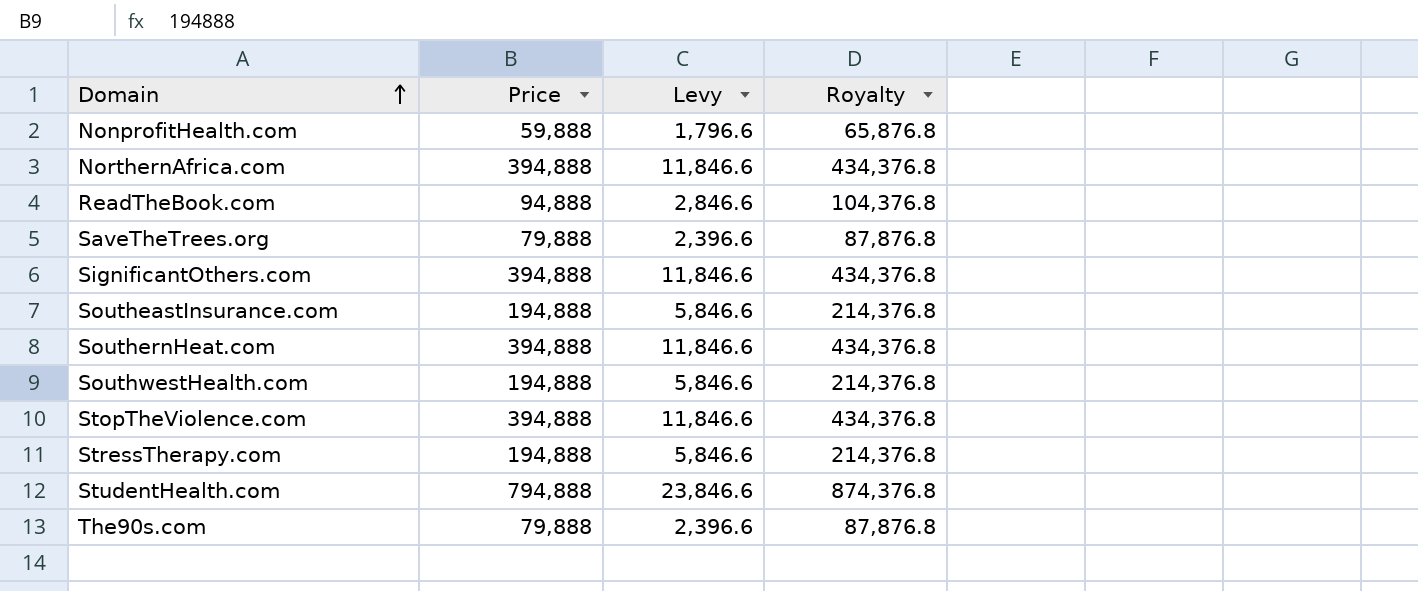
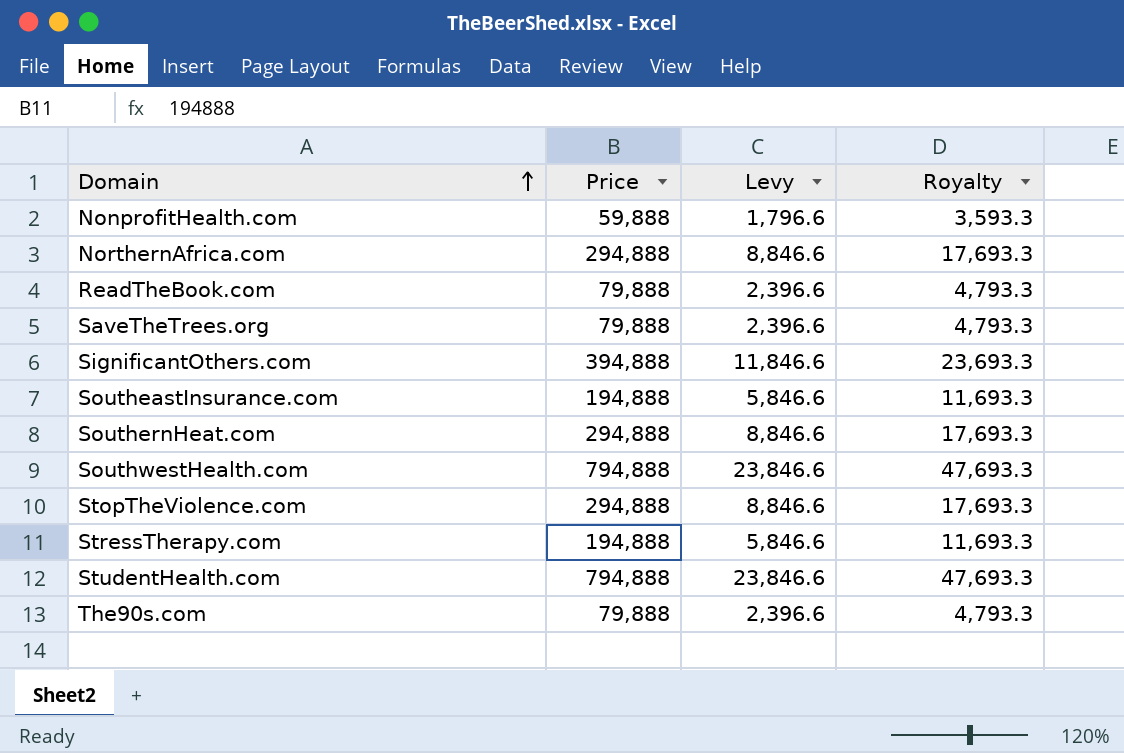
column Royalty | formula: [Price] * 1.1 -> [Price] * 0.06
NorthernAfrica.com | Price: 394,888 -> 294,888
NorthernAfrica.com | Levy: 11,846.6 -> 8,846.6
ReadTheBook.com | Price: 94,888 -> 79,888
ReadTheBook.com | Levy: 2,846.6 -> 2,396.6
SouthernHeat.com | Price: 394,888 -> 294,888
SouthernHeat.com | Levy: 11,846.6 -> 8,846.6
SouthwestHealth.com | Price: 194,888 -> 794,888
SouthwestHealth.com | Levy: 5,846.6 -> 23,846.6
StopTheViolence.com | Price: 394,888 -> 294,888
StopTheViolence.com | Levy: 11,846.6 -> 8,846.6

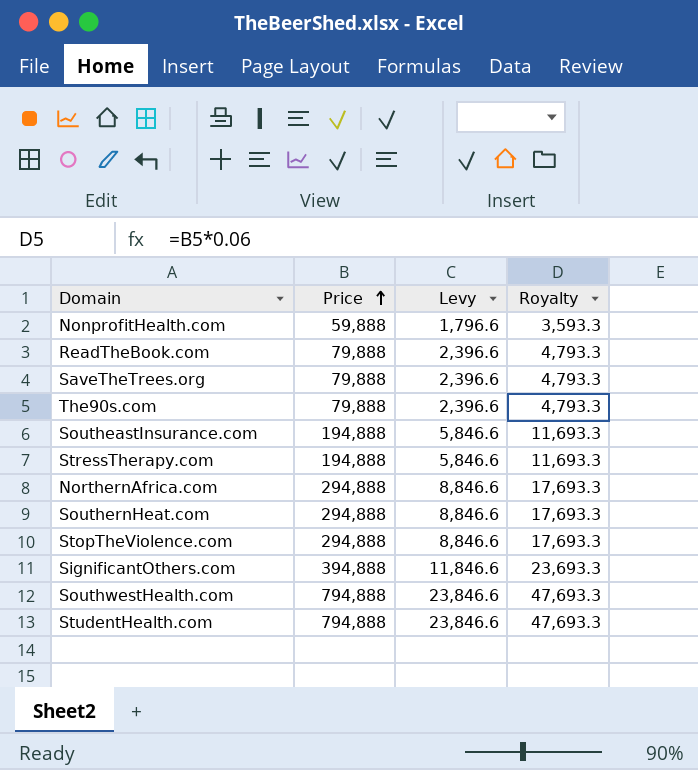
row order: Domain ascending -> Price ascending

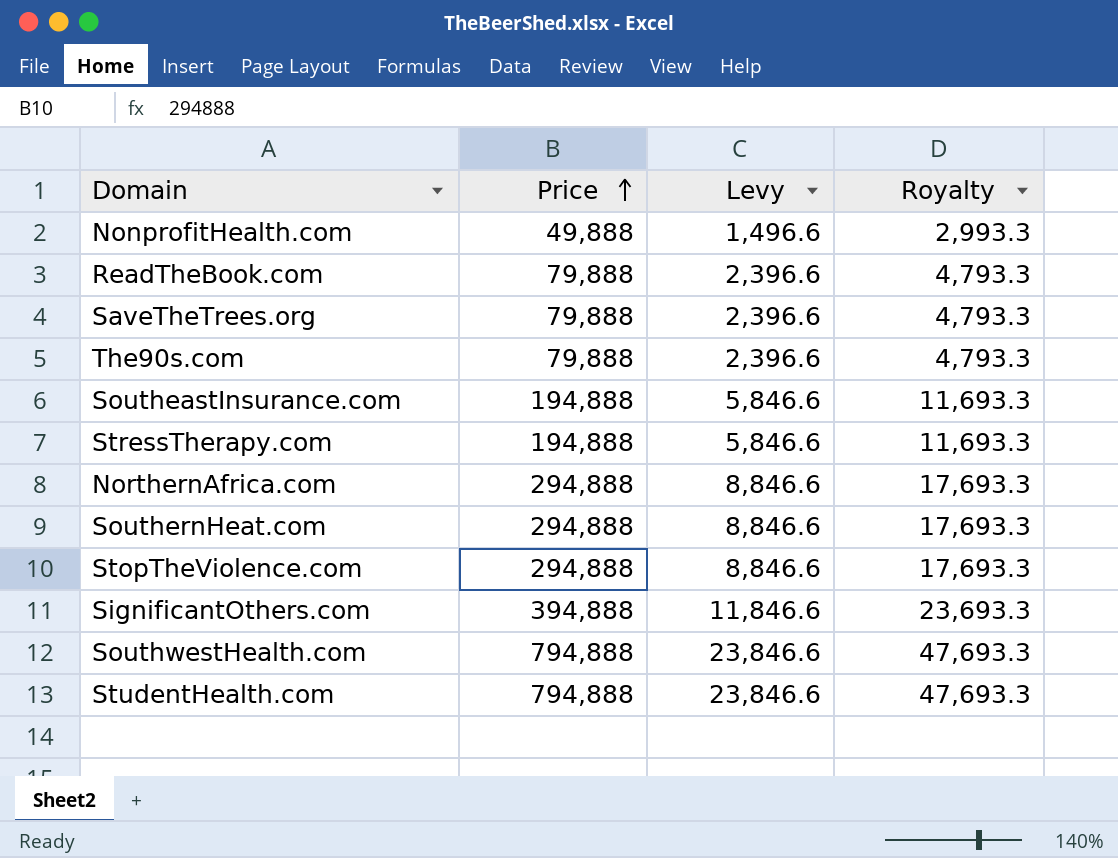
NonprofitHealth.com | Price: 59,888 -> 49,888
NonprofitHealth.com | Levy: 1,796.6 -> 1,496.6
NonprofitHealth.com | Royalty: 3,593.3 -> 2,993.3

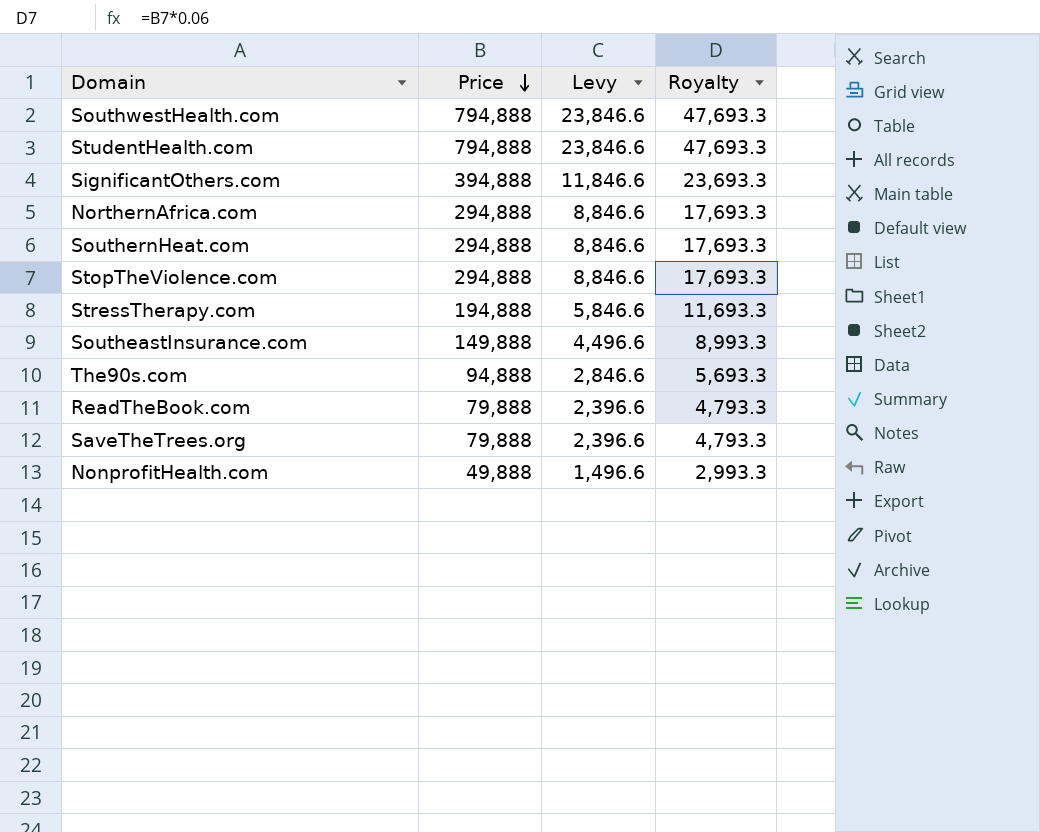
row order: Price ascending -> Price descending
SoutheastInsurance.com | Price: 194,888 -> 149,888
SoutheastInsurance.com | Levy: 5,846.6 -> 4,496.6
SoutheastInsurance.com | Royalty: 11,693.3 -> 8,993.3
The90s.com | Price: 79,888 -> 94,888
The90s.com | Levy: 2,396.6 -> 2,846.6
The90s.com | Royalty: 4,793.3 -> 5,693.3

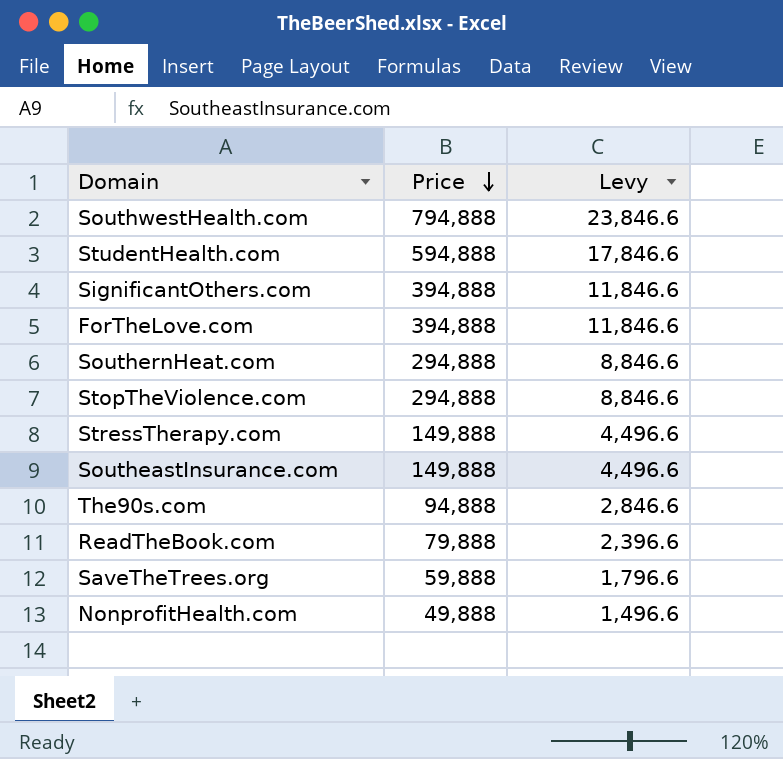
column Royalty | formula: [Price] * 0.06 -> none
row NorthernAfrica.com: 294,888 | 8,846.6 | 17,693.3 -> none
StudentHealth.com | Price: 794,888 -> 594,888
StudentHealth.com | Levy: 23,846.6 -> 17,846.6
row ForTheLove.com: none -> 394,888 | 11,846.6
StressTherapy.com | Price: 194,888 -> 149,888
StressTherapy.com | Levy: 5,846.6 -> 4,496.6
SaveTheTrees.org | Price: 79,888 -> 59,888
SaveTheTrees.org | Levy: 2,396.6 -> 1,796.6

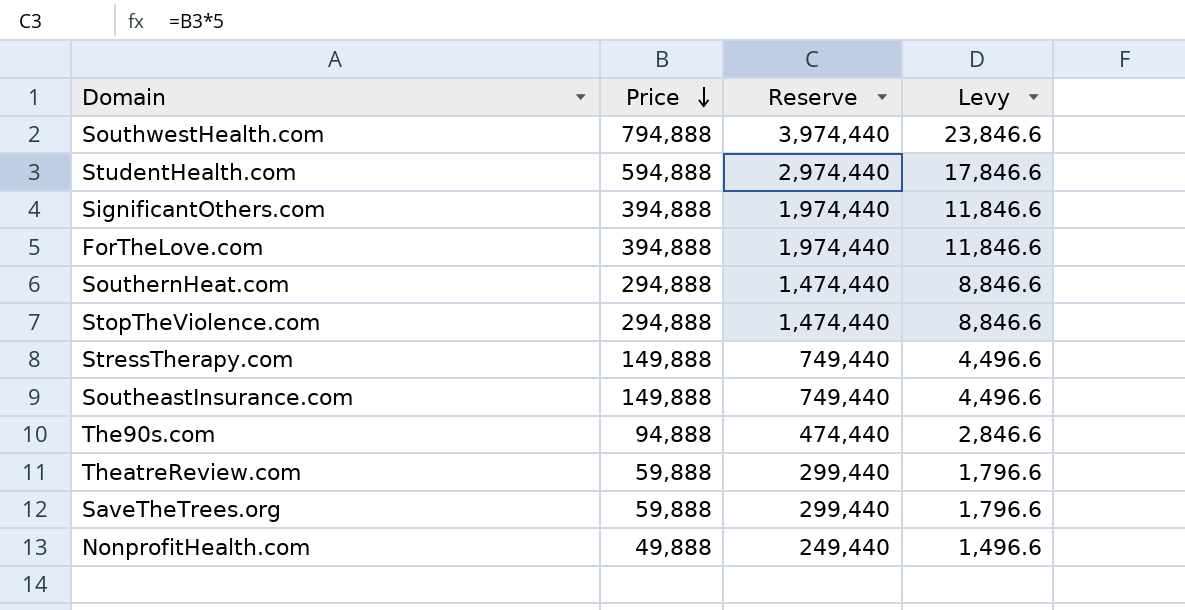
column Reserve | formula: none -> [Price] * 5
row ReadTheBook.com: 79,888 | 2,396.6 -> none
row TheatreReview.com: none -> 59,888 | 299,440 | 1,796.6

